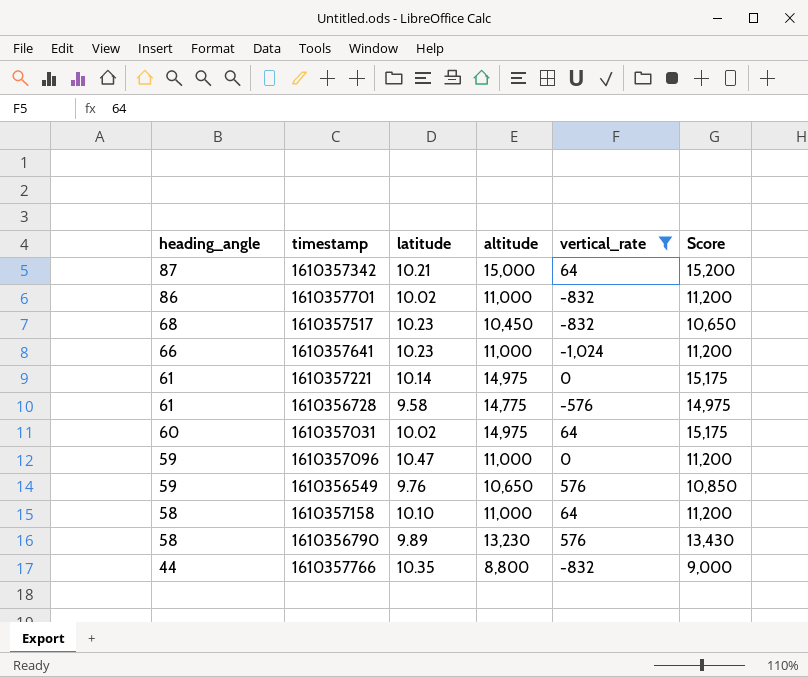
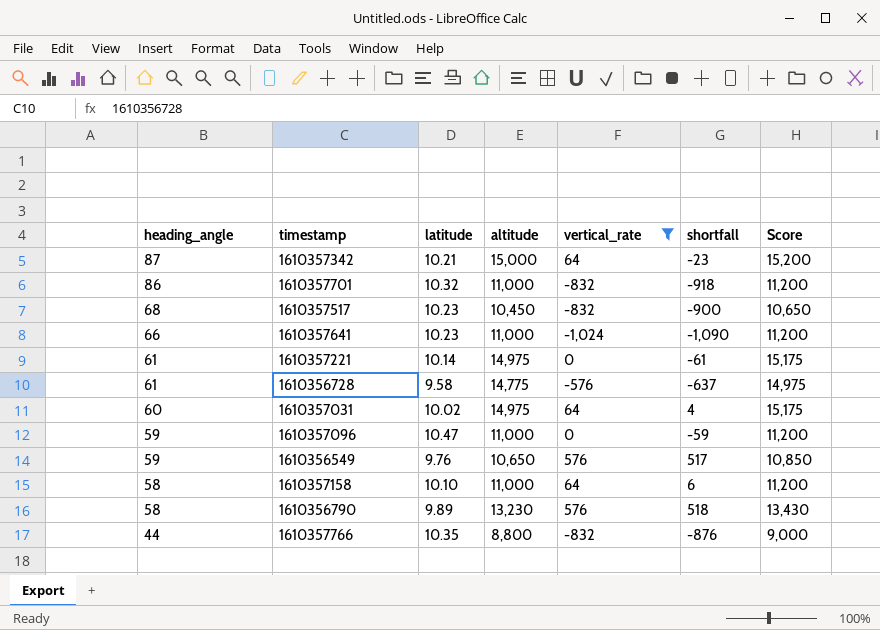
column shortfall | formula: none -> [vertical_rate] - [heading_angle]
1610357701 | latitude: 10.02 -> 10.32

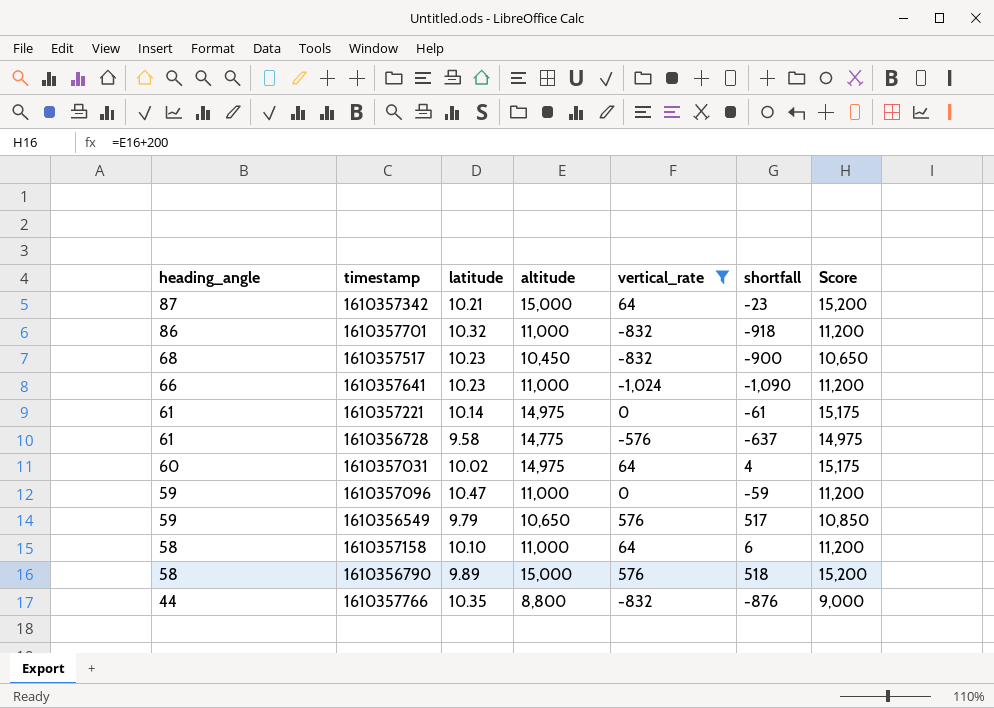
1610356549 | latitude: 9.76 -> 9.79
1610356790 | altitude: 13,230 -> 15,000
1610356790 | Score: 13,430 -> 15,200

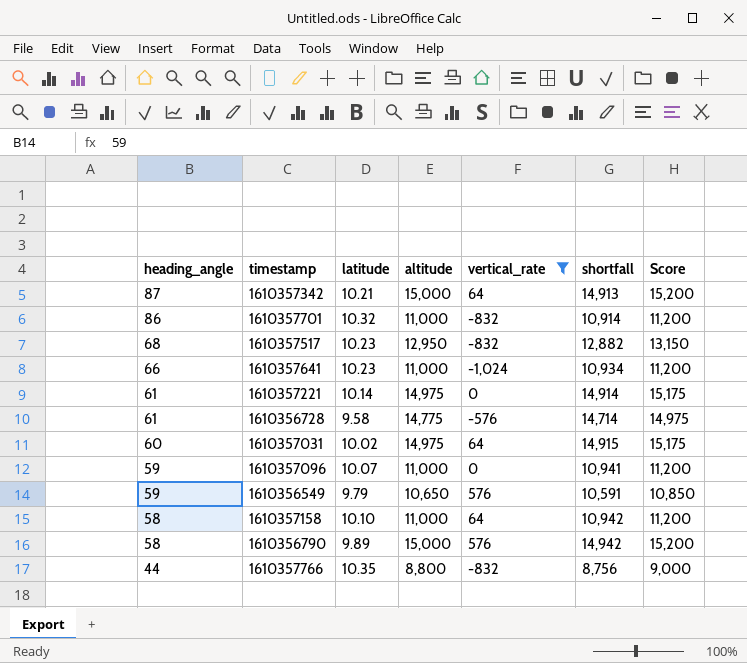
column shortfall | formula: [vertical_rate] - [heading_angle] -> [altitude] - [heading_angle]
1610357517 | altitude: 10,450 -> 12,950
1610357517 | Score: 10,650 -> 13,150
1610357096 | latitude: 10.47 -> 10.07

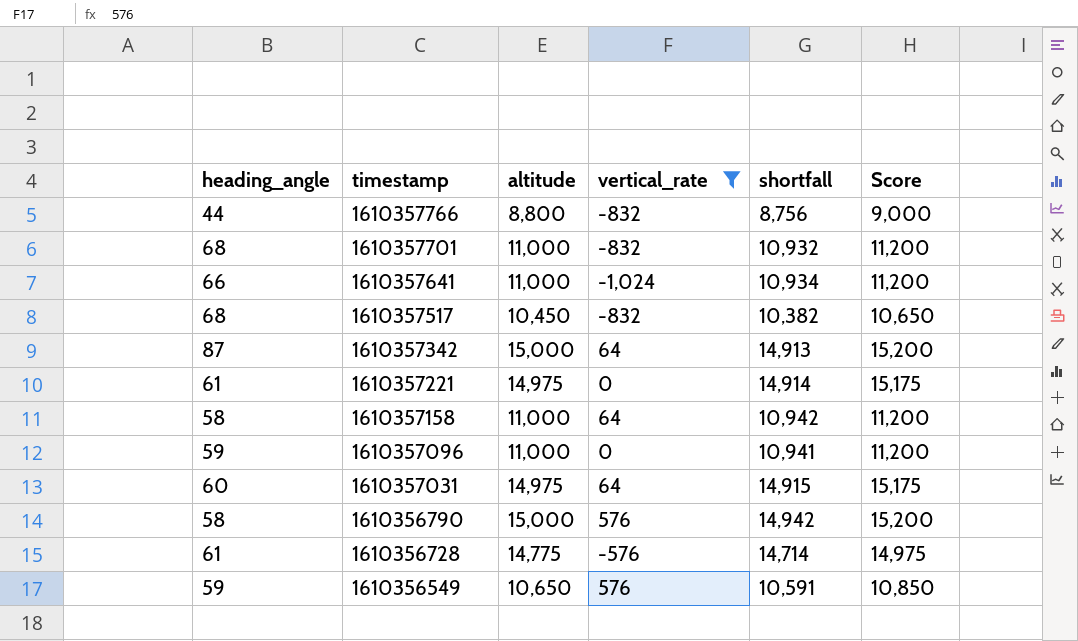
row order: heading_angle descending -> timestamp descending
column latitude | position: 3 -> none
1610357701 | heading_angle: 86 -> 68
1610357701 | shortfall: 10,914 -> 10,932
1610357517 | altitude: 12,950 -> 10,450
1610357517 | shortfall: 12,882 -> 10,382
1610357517 | Score: 13,150 -> 10,650

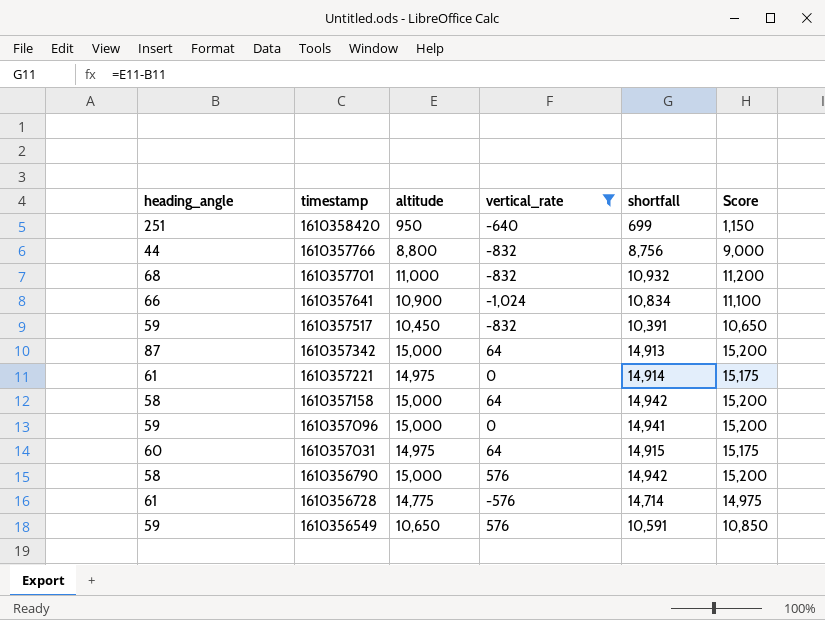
row 1610358420: none -> 251 | 950 | -640 | 699 | 1,150
1610357641 | altitude: 11,000 -> 10,900
1610357641 | shortfall: 10,934 -> 10,834
1610357641 | Score: 11,200 -> 11,100
1610357517 | heading_angle: 68 -> 59
1610357517 | shortfall: 10,382 -> 10,391
1610357158 | altitude: 11,000 -> 15,000
1610357158 | shortfall: 10,942 -> 14,942
1610357158 | Score: 11,200 -> 15,200
1610357096 | altitude: 11,000 -> 15,000
1610357096 | shortfall: 10,941 -> 14,941
1610357096 | Score: 11,200 -> 15,200

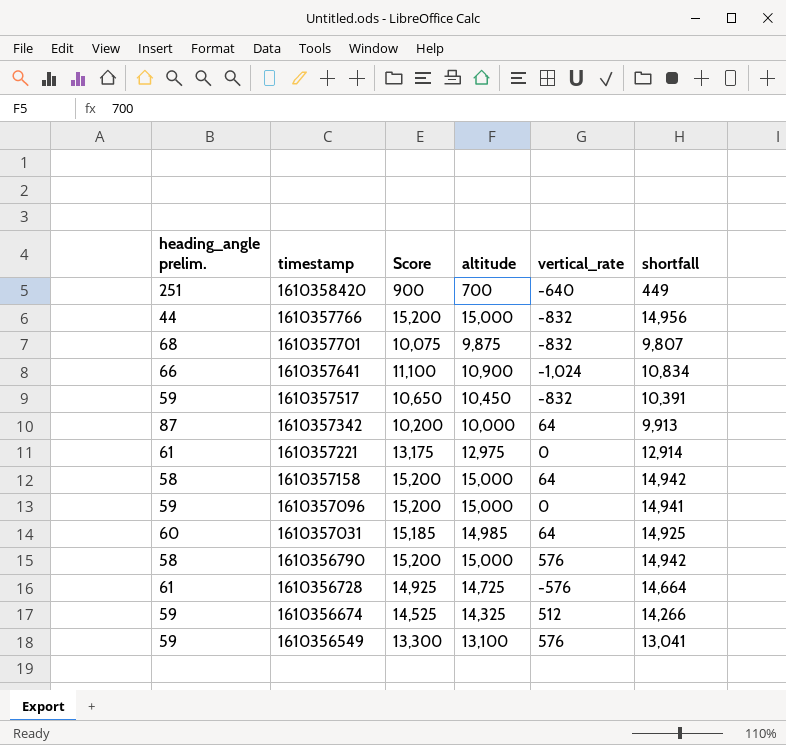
filter: vertical_rate != 512 -> none
column name: heading_angle -> heading_angle prelim.
column Score | position: 6 -> 3
1610358420 | Score: 1,150 -> 900
1610358420 | altitude: 950 -> 700
1610358420 | shortfall: 699 -> 449
1610357766 | Score: 9,000 -> 15,200
1610357766 | altitude: 8,800 -> 15,000
1610357766 | shortfall: 8,756 -> 14,956
1610357701 | Score: 11,200 -> 10,075
1610357701 | altitude: 11,000 -> 9,875
1610357701 | shortfall: 10,932 -> 9,807
1610357342 | Score: 15,200 -> 10,200
1610357342 | altitude: 15,000 -> 10,000
1610357342 | shortfall: 14,913 -> 9,913
1610357221 | Score: 15,175 -> 13,175
1610357221 | altitude: 14,975 -> 12,975
1610357221 | shortfall: 14,914 -> 12,914
1610357031 | Score: 15,175 -> 15,185
1610357031 | altitude: 14,975 -> 14,985
1610357031 | shortfall: 14,915 -> 14,925
1610356728 | Score: 14,975 -> 14,925
1610356728 | altitude: 14,775 -> 14,725
1610356728 | shortfall: 14,714 -> 14,664
1610356549 | Score: 10,850 -> 13,300
1610356549 | altitude: 10,650 -> 13,100
1610356549 | shortfall: 10,591 -> 13,041

